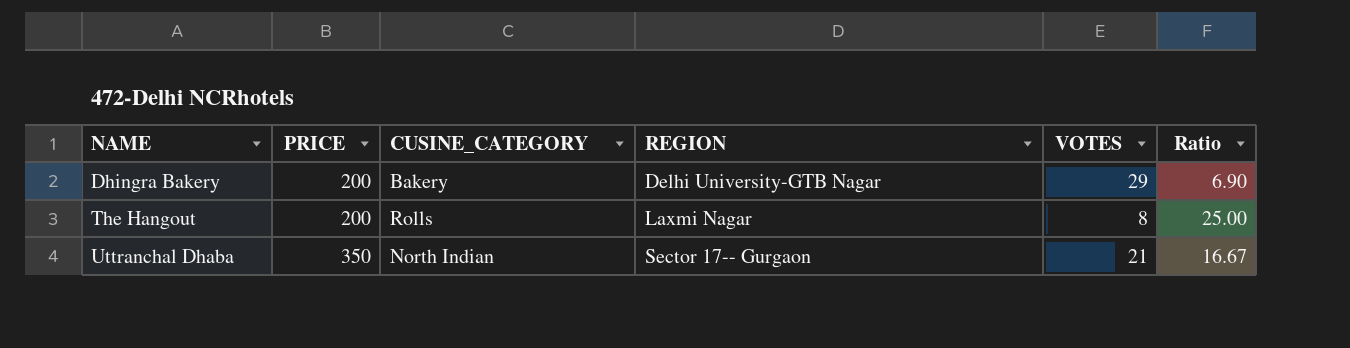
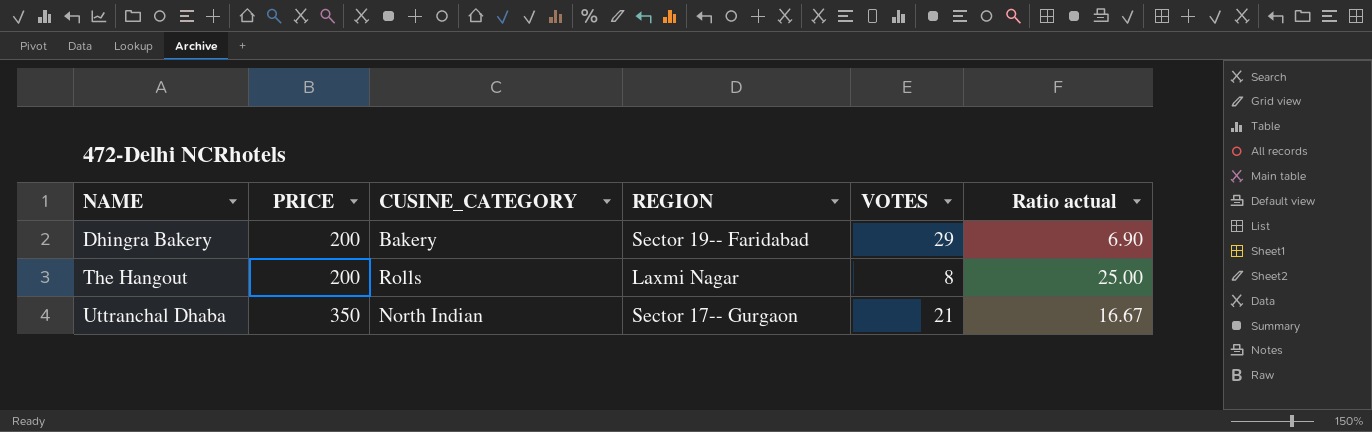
column name: Ratio -> Ratio actual
Dhingra Bakery | REGION: Delhi University-GTB Nagar -> Sector 19-- Faridabad

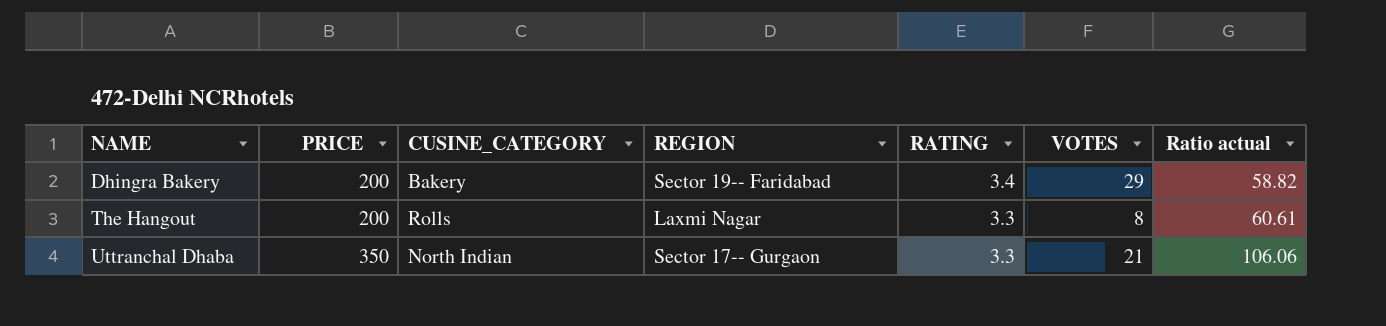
column RATING | position: none -> 5
column Ratio actual | formula: [PRICE] / [VOTES] -> [PRICE] / [RATING]

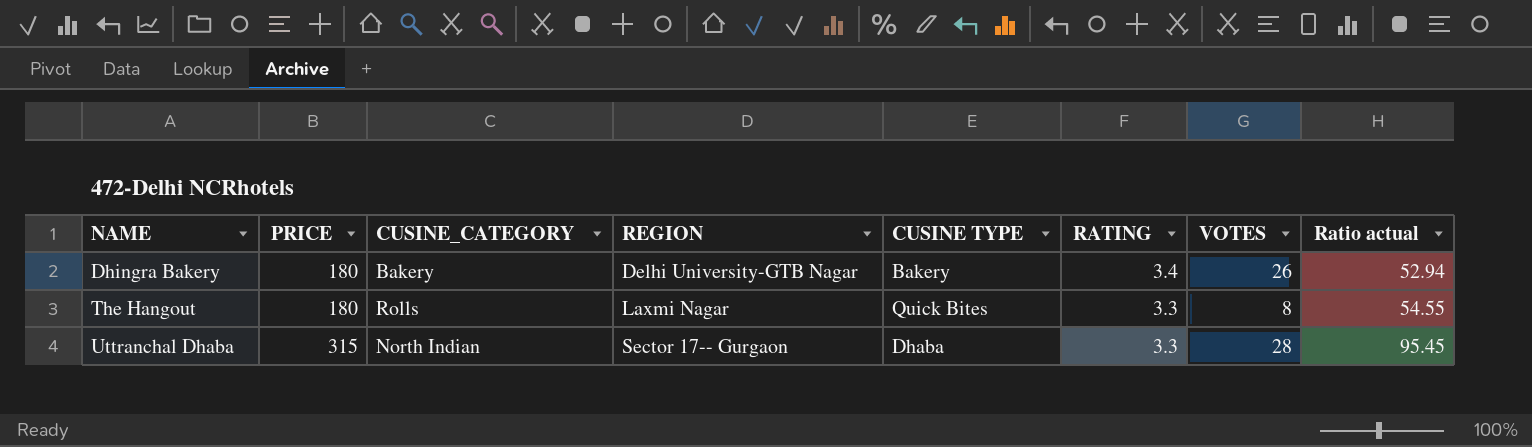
column CUSINE TYPE | position: none -> 5
Dhingra Bakery | PRICE: 200 -> 180
Dhingra Bakery | REGION: Sector 19-- Faridabad -> Delhi University-GTB Nagar
Dhingra Bakery | VOTES: 29 -> 26
Dhingra Bakery | Ratio actual: 58.82 -> 52.94
The Hangout | PRICE: 200 -> 180
The Hangout | Ratio actual: 60.61 -> 54.55
Uttranchal Dhaba | PRICE: 350 -> 315
Uttranchal Dhaba | VOTES: 21 -> 28
Uttranchal Dhaba | Ratio actual: 106.06 -> 95.45

